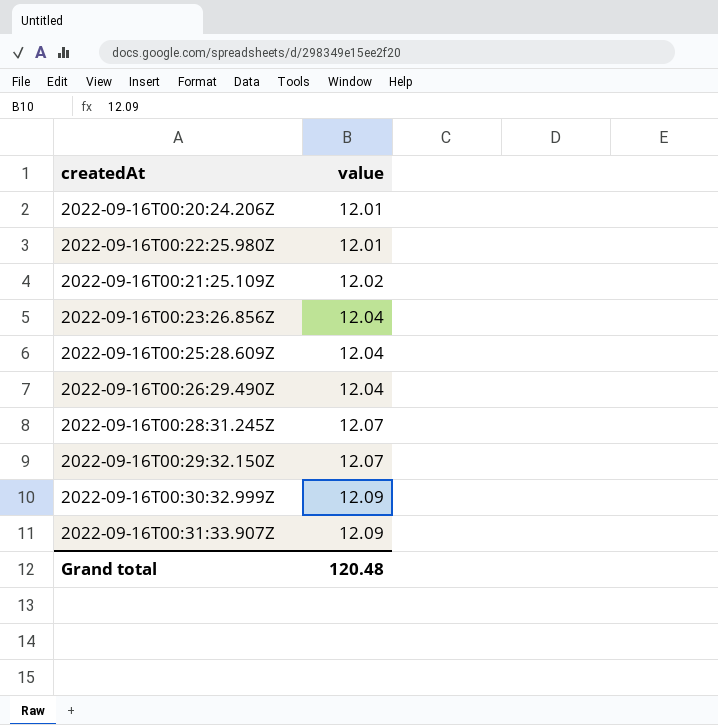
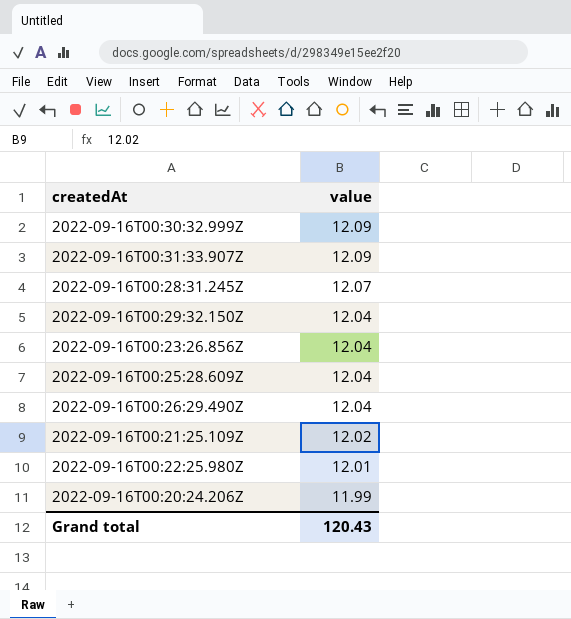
row order: value ascending -> value descending
2022-09-16T00:29:32.150Z | value: 12.07 -> 12.04
2022-09-16T00:20:24.206Z | value: 12.01 -> 11.99
Grand total | value: 120.48 -> 120.43

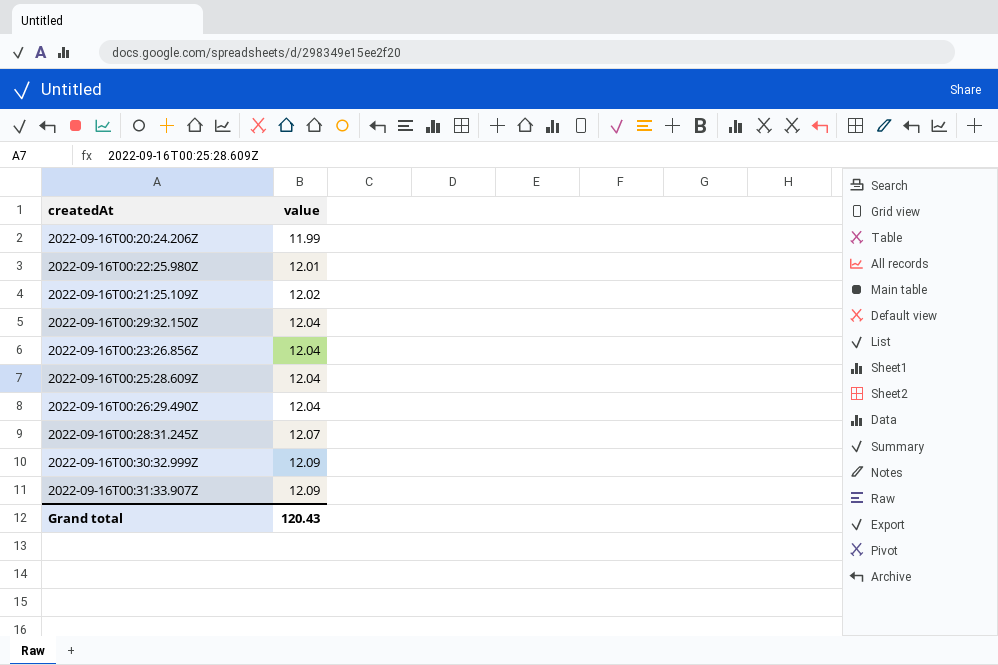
row order: value descending -> value ascending

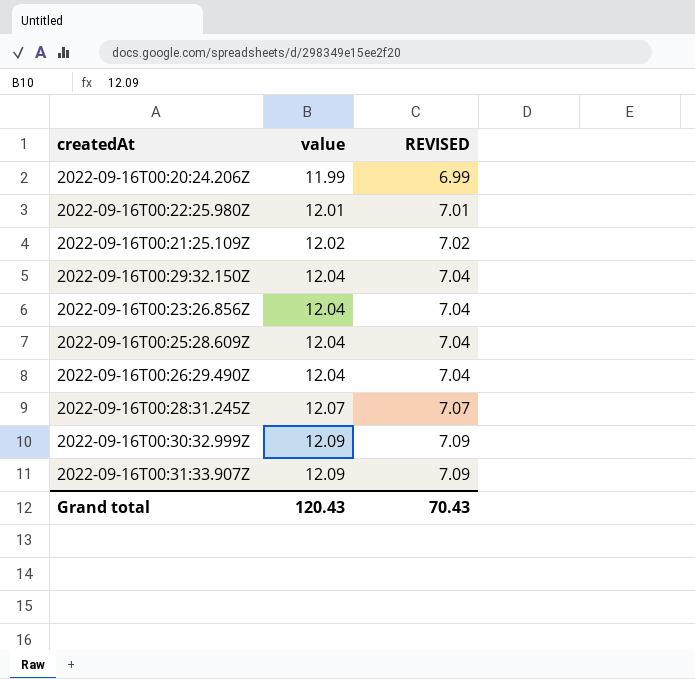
column REVISED | formula: none -> [value] - 5

